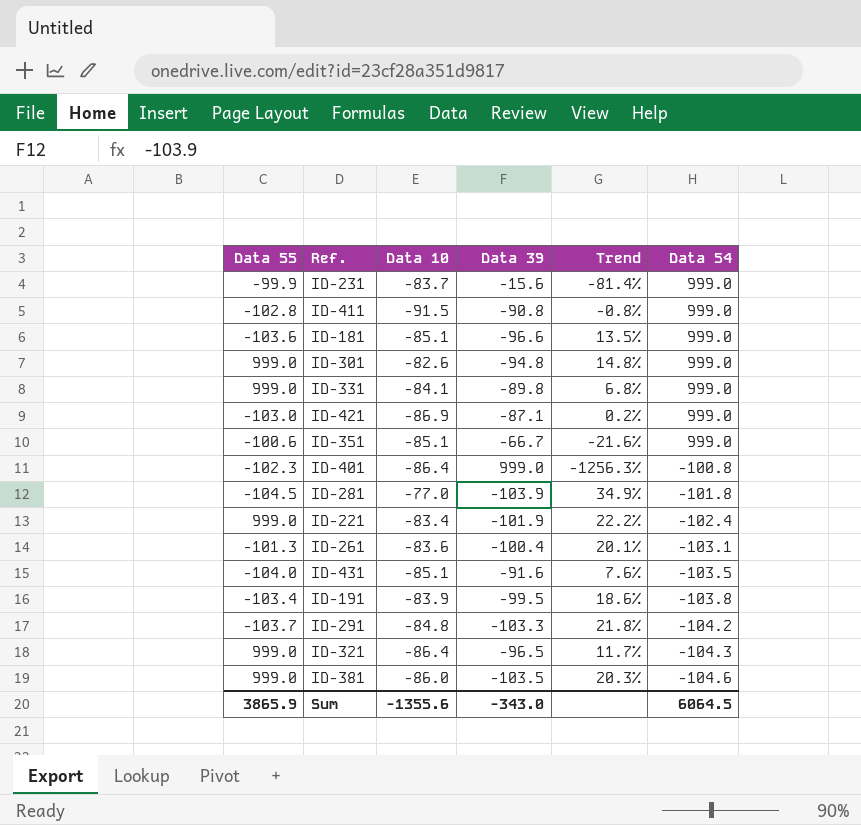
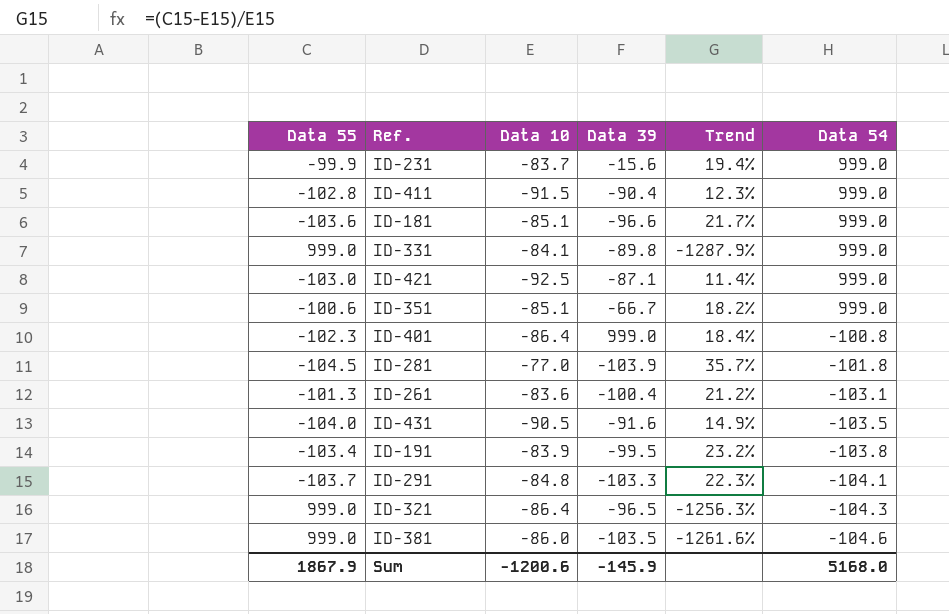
column Trend | formula: ([Data 39] - [Data 10]) / [Data 10] -> ([Data 55] - [Data 10]) / [Data 10]
row ID-301: 999.0 | -82.6 | -94.8 | 14.8% | 999.0 -> none
row ID-221: 999.0 | -83.4 | -101.9 | 22.2% | -102.4 -> none
ID-411 | Data 39: -90.8 -> -90.4
ID-421 | Data 10: -86.9 -> -92.5
ID-431 | Data 10: -85.1 -> -90.5
ID-291 | Data 54: -104.2 -> -104.1
Sum | Data 55: 3865.9 -> 1867.9
Sum | Data 10: -1355.6 -> -1200.6
Sum | Data 39: -343.0 -> -145.9
Sum | Data 54: 6064.5 -> 5168.0

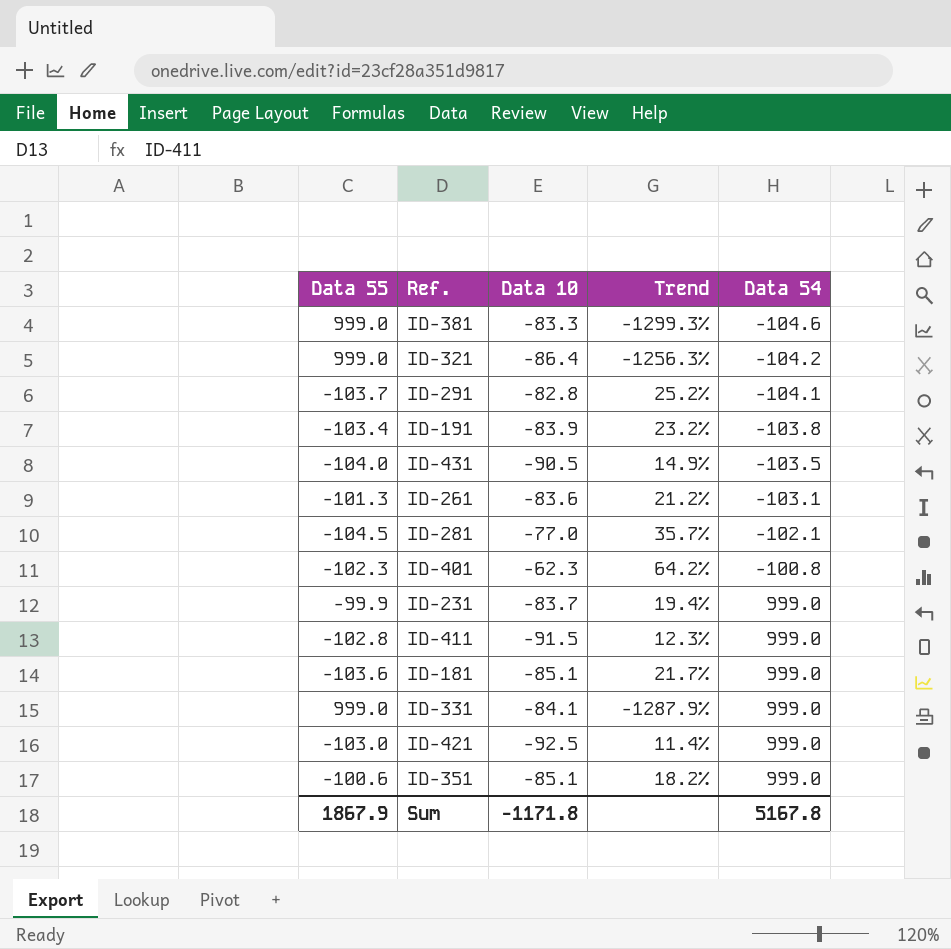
row order: Data 54 descending -> Data 54 ascending
column Data 39 | position: 4 -> none
ID-381 | Data 10: -86.0 -> -83.3
ID-381 | Trend: -1261.6% -> -1299.3%
ID-321 | Data 54: -104.3 -> -104.2
ID-291 | Data 10: -84.8 -> -82.8
ID-291 | Trend: 22.3% -> 25.2%
ID-281 | Data 54: -101.8 -> -102.1
ID-401 | Data 10: -86.4 -> -62.3
ID-401 | Trend: 18.4% -> 64.2%
Sum | Data 10: -1200.6 -> -1171.8
Sum | Data 54: 5168.0 -> 5167.8

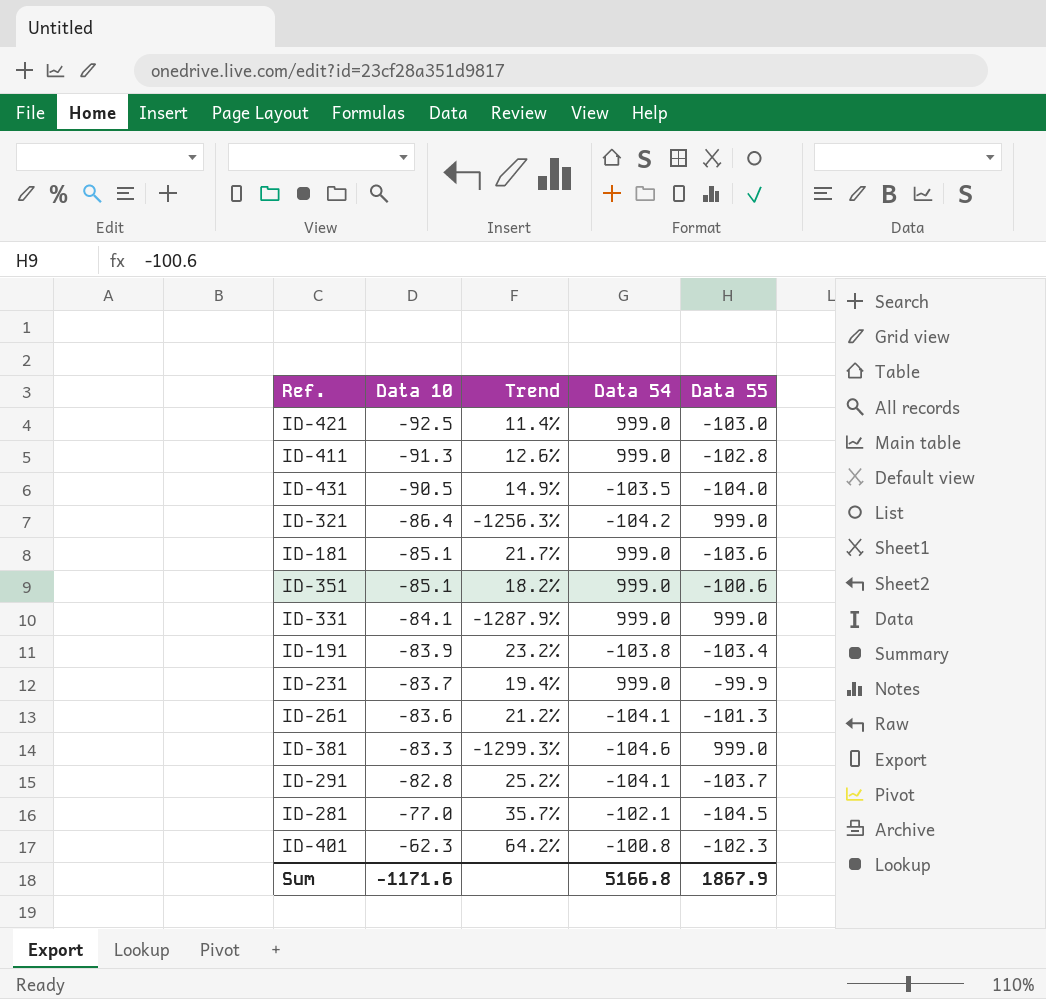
row order: Data 54 ascending -> Data 10 ascending
column Data 55 | position: 1 -> 5
ID-411 | Data 10: -91.5 -> -91.3
ID-411 | Trend: 12.3% -> 12.6%
ID-261 | Data 54: -103.1 -> -104.1
Sum | Data 10: -1171.8 -> -1171.6
Sum | Data 54: 5167.8 -> 5166.8

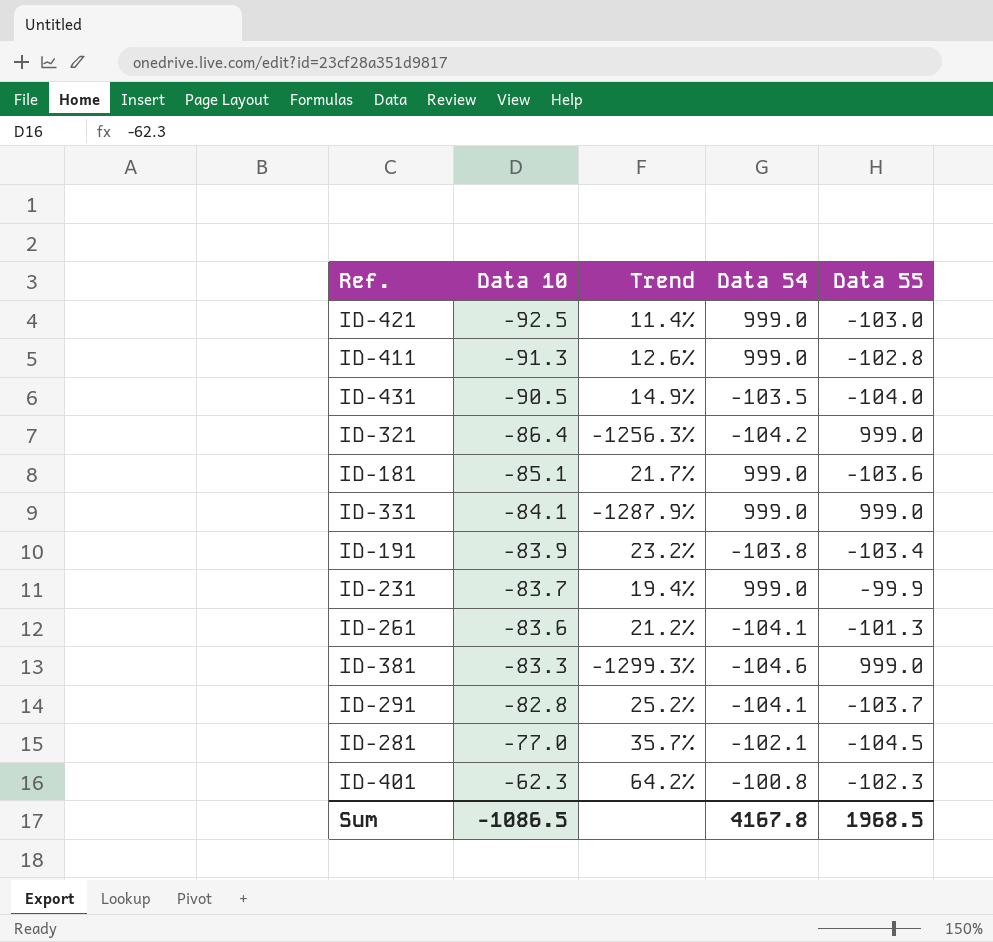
row ID-351: -85.1 | 18.2% | 999.0 | -100.6 -> none
Sum | Data 10: -1171.6 -> -1086.5
Sum | Data 54: 5166.8 -> 4167.8
Sum | Data 55: 1867.9 -> 1968.5

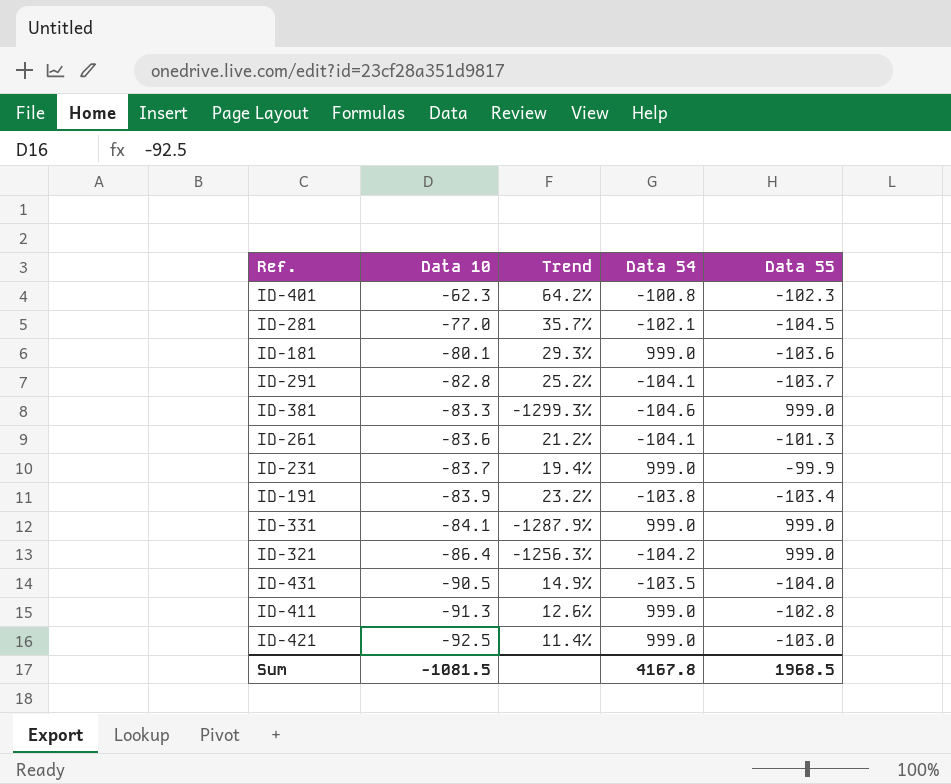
row order: Data 10 ascending -> Data 10 descending
ID-181 | Data 10: -85.1 -> -80.1
ID-181 | Trend: 21.7% -> 29.3%
Sum | Data 10: -1086.5 -> -1081.5

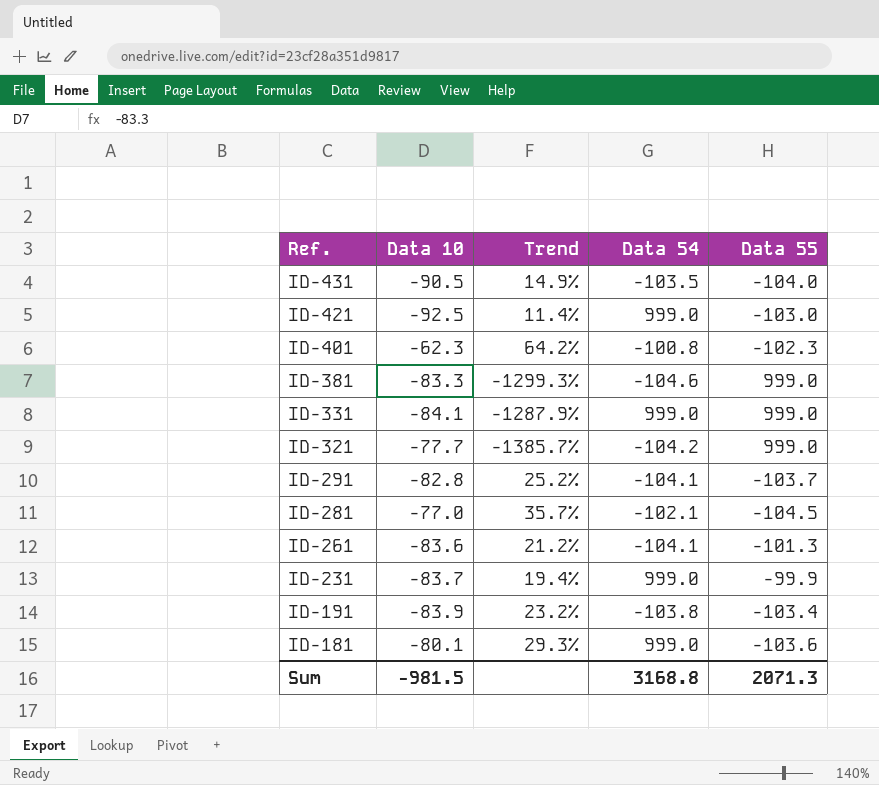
row order: Data 10 descending -> Ref. descending
row ID-411: -91.3 | 12.6% | 999.0 | -102.8 -> none
ID-321 | Data 10: -86.4 -> -77.7
ID-321 | Trend: -1256.3% -> -1385.7%
Sum | Data 10: -1081.5 -> -981.5
Sum | Data 54: 4167.8 -> 3168.8
Sum | Data 55: 1968.5 -> 2071.3

